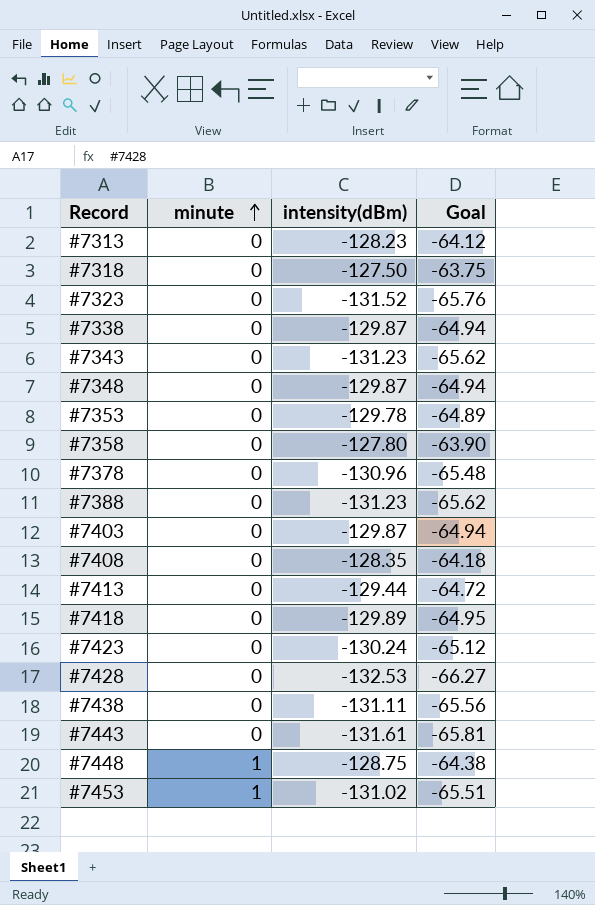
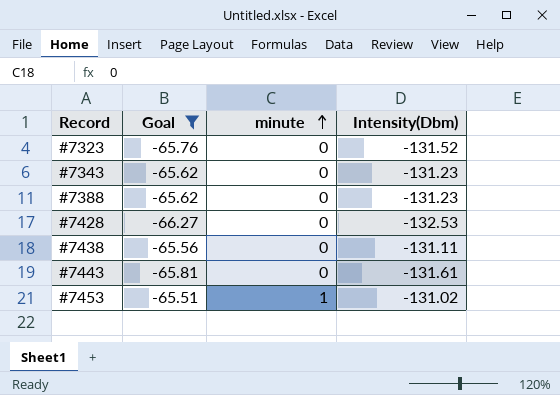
filter: none -> Goal <= -65.51
column Goal | position: 4 -> 2
column name: intensity(dBm) -> Intensity(Dbm)

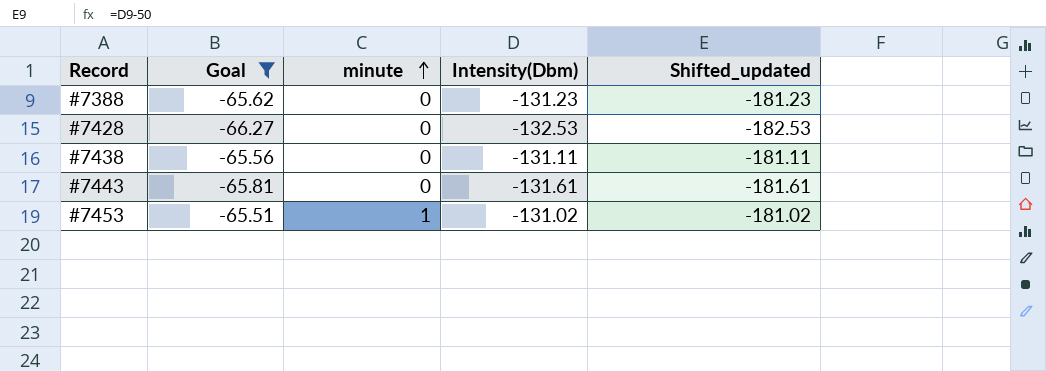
column Shifted_updated | formula: none -> [Intensity(Dbm)] - 50
row #7323: -65.76 | 0 | -131.52 -> none
row #7343: -65.62 | 0 | -131.23 -> none

